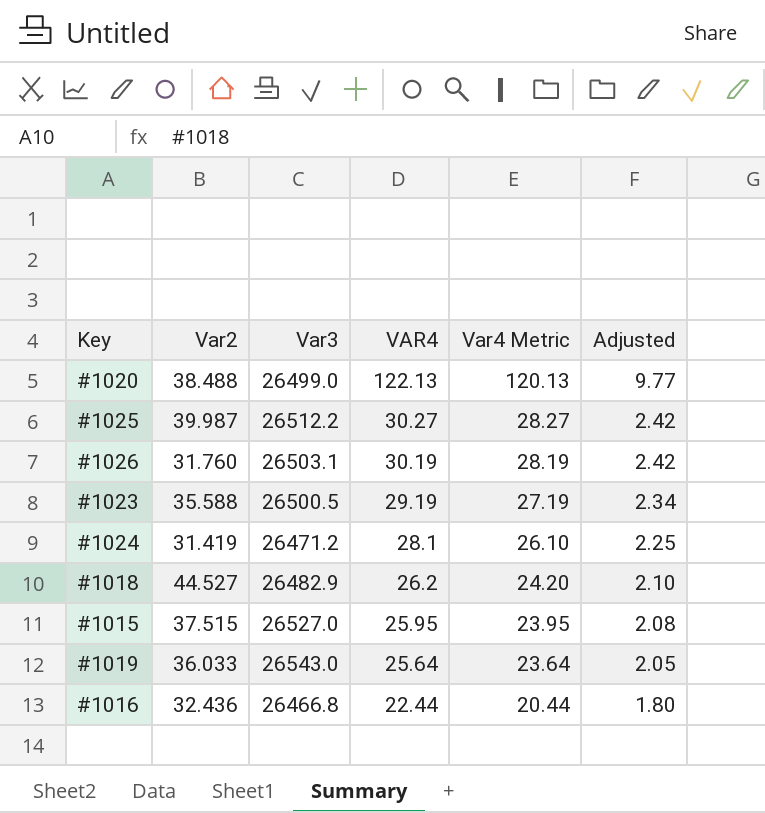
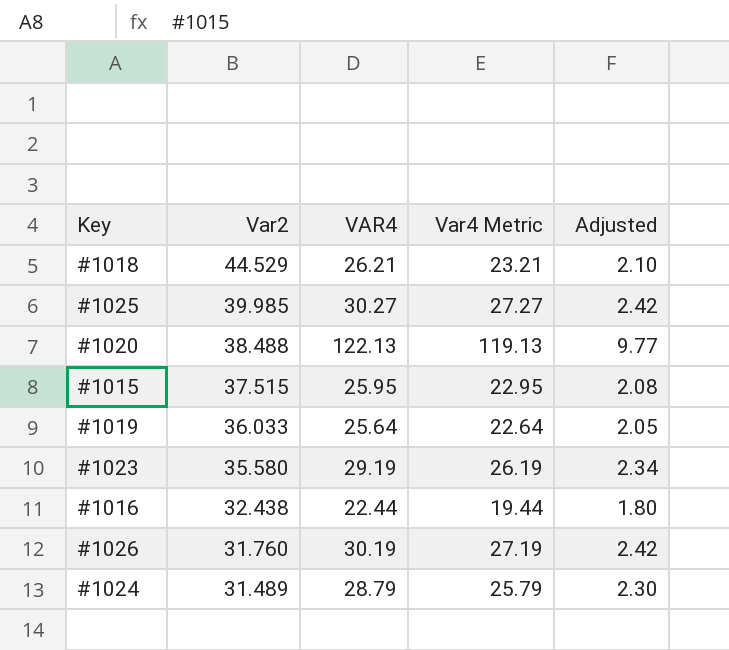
row order: VAR4 descending -> Var2 descending
column Var3 | position: 3 -> none
column Var4 Metric | formula: [VAR4] - 2 -> [VAR4] - 3
#1018 | Var2: 44.527 -> 44.529
#1018 | VAR4: 26.2 -> 26.21
#1025 | Var2: 39.987 -> 39.985
#1023 | Var2: 35.588 -> 35.580
#1016 | Var2: 32.436 -> 32.438
#1024 | Var2: 31.419 -> 31.489
#1024 | VAR4: 28.1 -> 28.79
#1024 | Adjusted: 2.25 -> 2.30

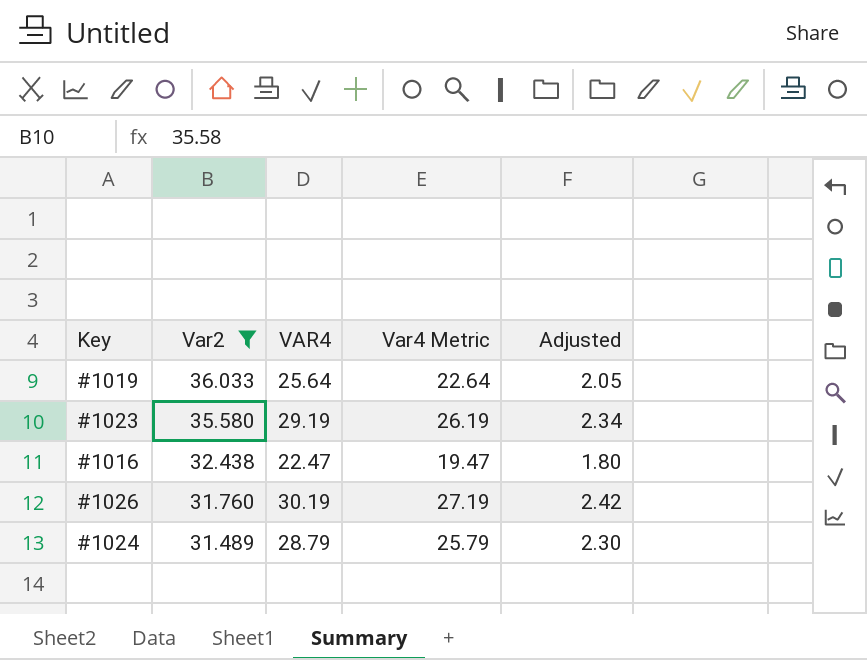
filter: none -> Var2 <= 36.033
#1016 | VAR4: 22.44 -> 22.47
#1016 | Var4 Metric: 19.44 -> 19.47

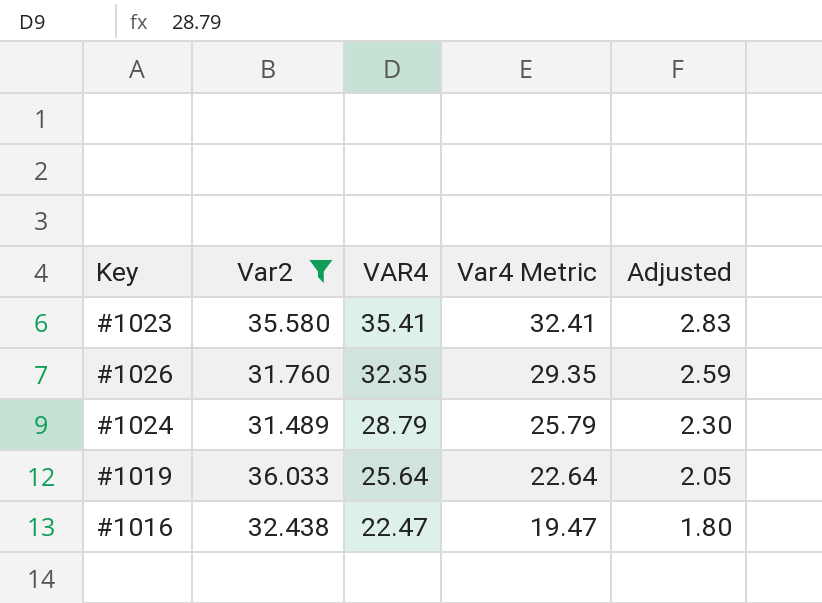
row order: Var2 descending -> VAR4 descending
#1023 | VAR4: 29.19 -> 35.41
#1023 | Var4 Metric: 26.19 -> 32.41
#1023 | Adjusted: 2.34 -> 2.83
#1026 | VAR4: 30.19 -> 32.35
#1026 | Var4 Metric: 27.19 -> 29.35
#1026 | Adjusted: 2.42 -> 2.59

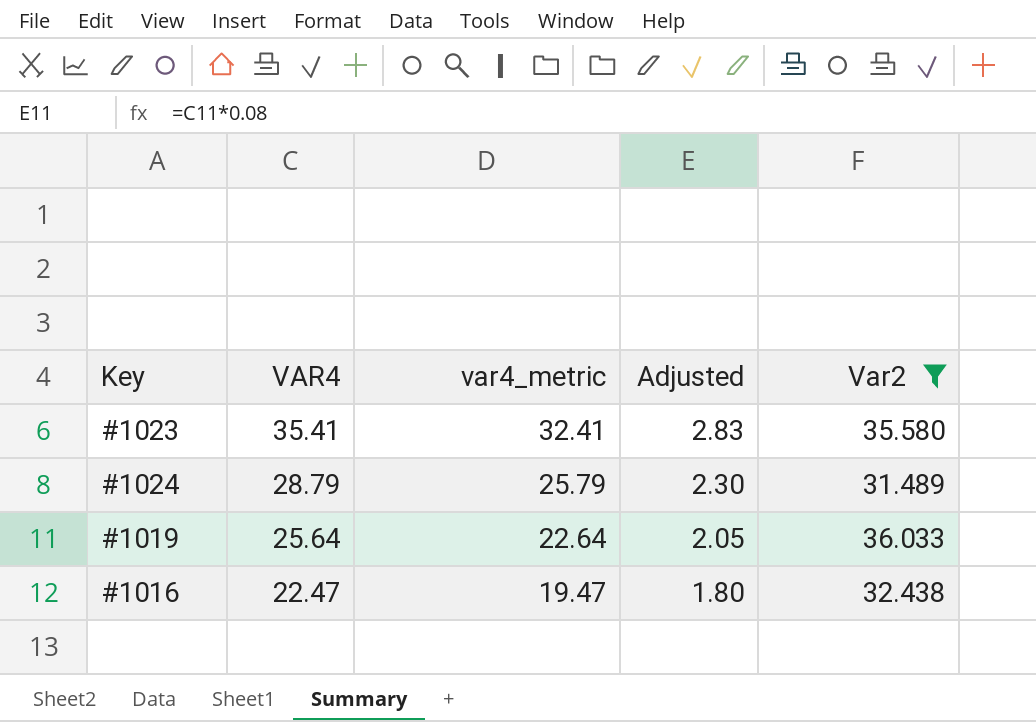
column name: Var4 Metric -> var4_metric
column Var2 | position: 2 -> 5
row #1026: 31.760 | 32.35 | 29.35 | 2.59 -> none

